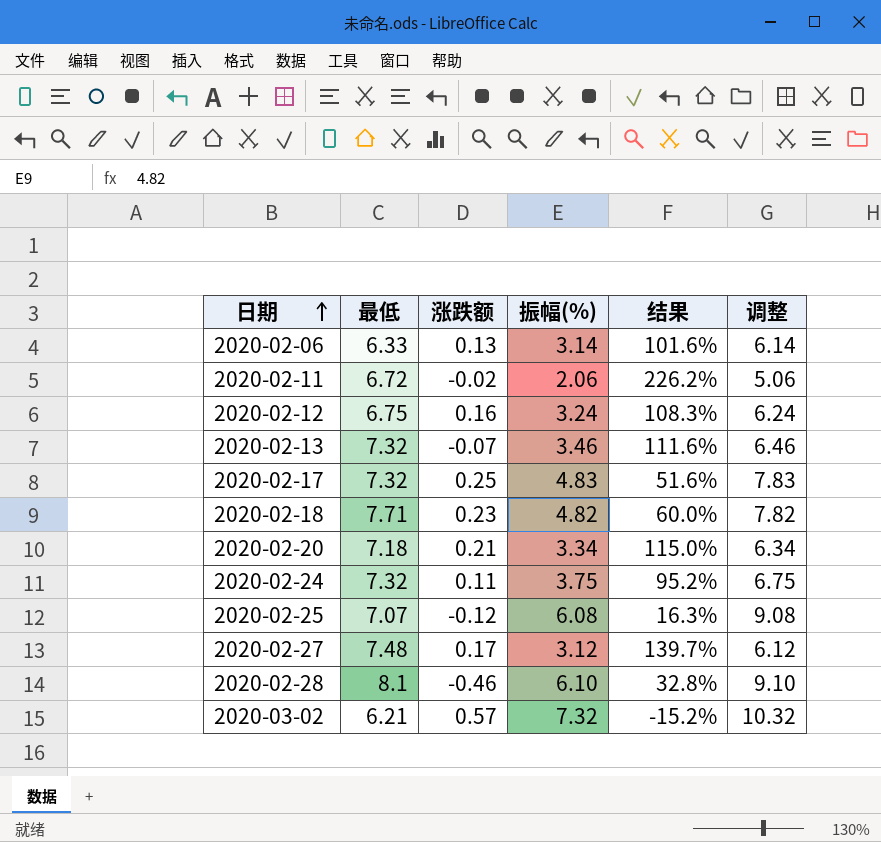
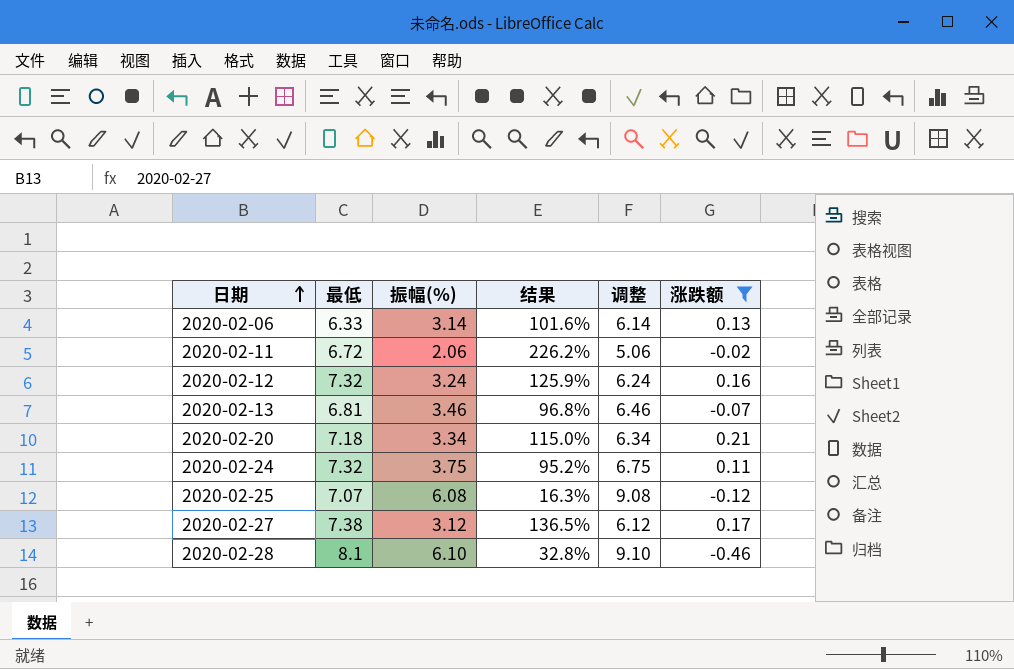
filter: none -> 涨跌额 <= 0.21
column 涨跌额 | position: 3 -> 6
2020-02-12 | 最低: 6.75 -> 7.32
2020-02-12 | 结果: 108.3% -> 125.9%
2020-02-13 | 最低: 7.32 -> 6.81
2020-02-13 | 结果: 111.6% -> 96.8%
2020-02-27 | 最低: 7.48 -> 7.38
2020-02-27 | 结果: 139.7% -> 136.5%

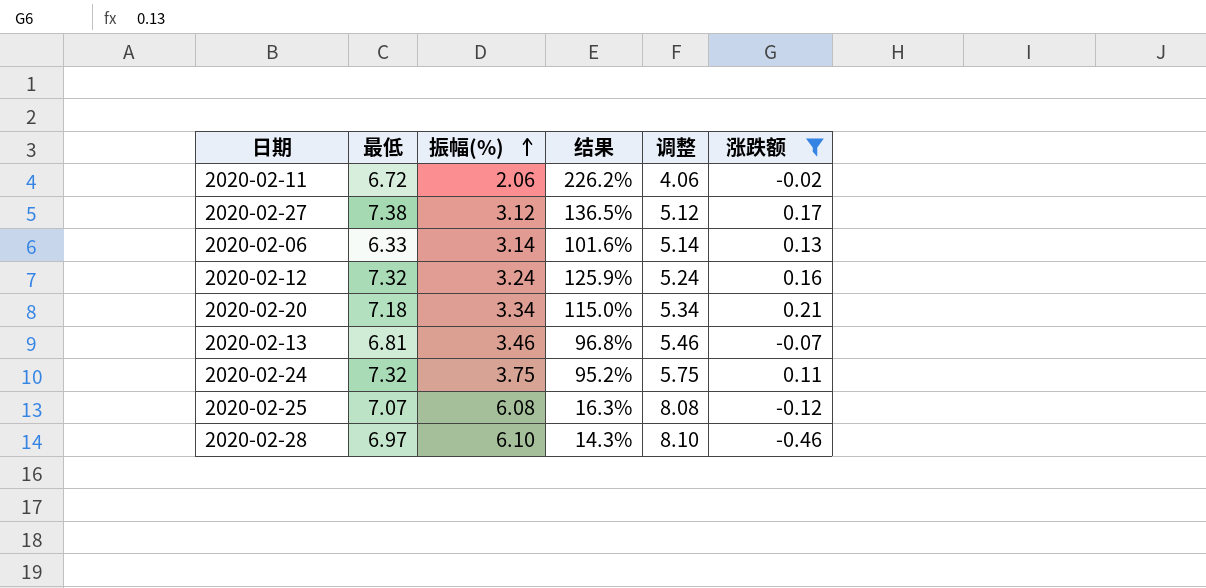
row order: 日期 ascending -> 振幅(%) ascending
column 调整 | formula: [振幅(%)] + 3 -> [振幅(%)] + 2
2020-02-28 | 最低: 8.1 -> 6.97
2020-02-28 | 结果: 32.8% -> 14.3%

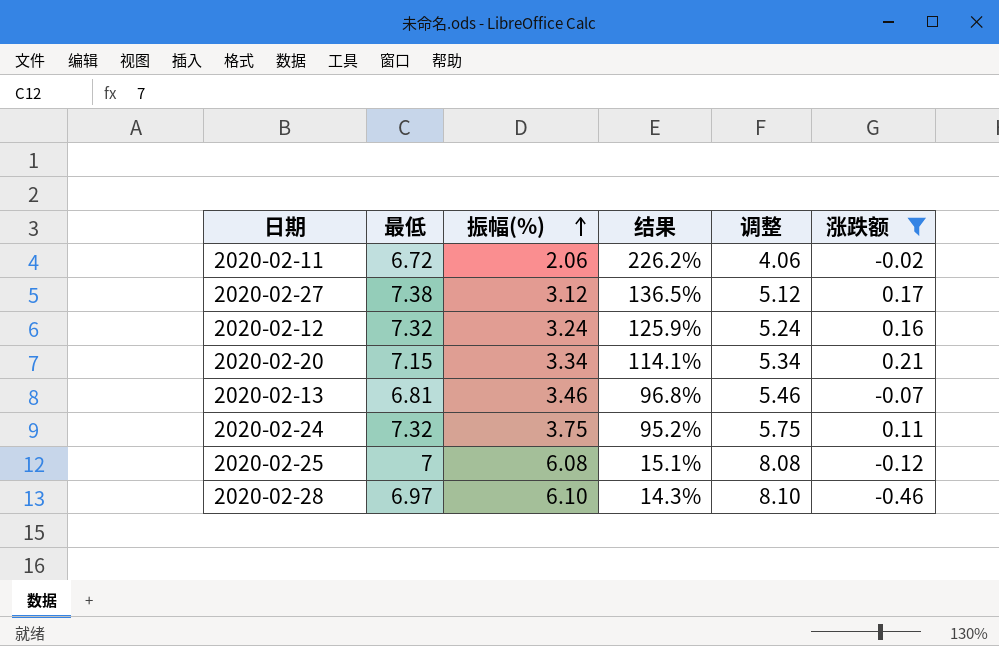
row 2020-02-06: 6.33 | 3.14 | 101.6% | 5.14 | 0.13 -> none
2020-02-20 | 最低: 7.18 -> 7.15
2020-02-20 | 结果: 115.0% -> 114.1%
2020-02-25 | 最低: 7.07 -> 7
2020-02-25 | 结果: 16.3% -> 15.1%

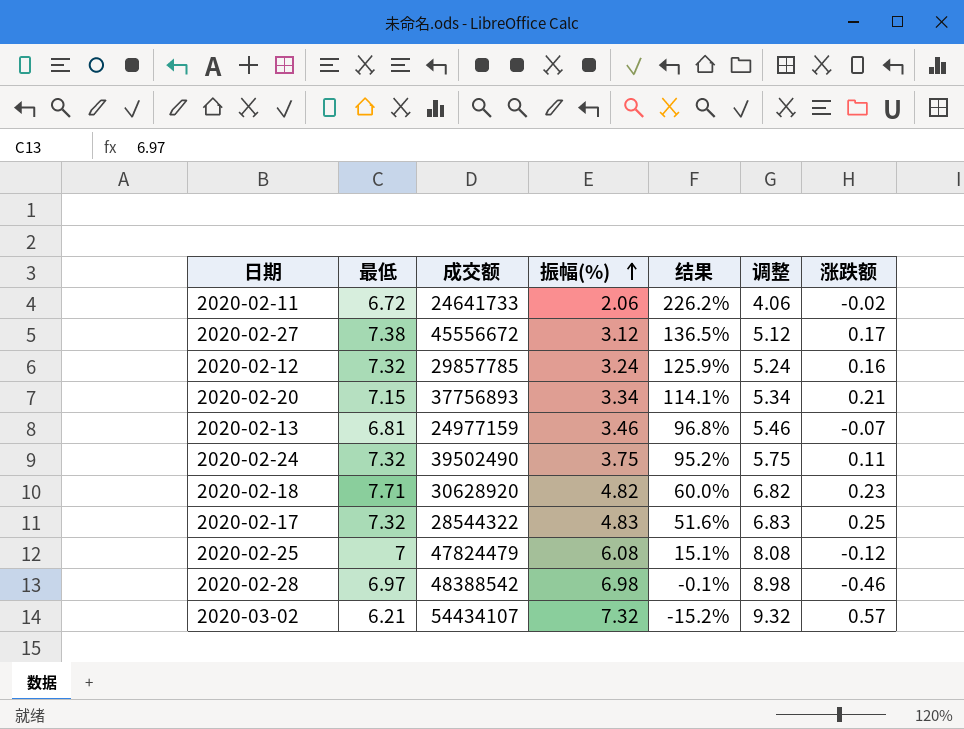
filter: 涨跌额 <= 0.21 -> none
column 成交额 | position: none -> 3
2020-02-28 | 振幅(%): 6.10 -> 6.98
2020-02-28 | 结果: 14.3% -> -0.1%
2020-02-28 | 调整: 8.10 -> 8.98

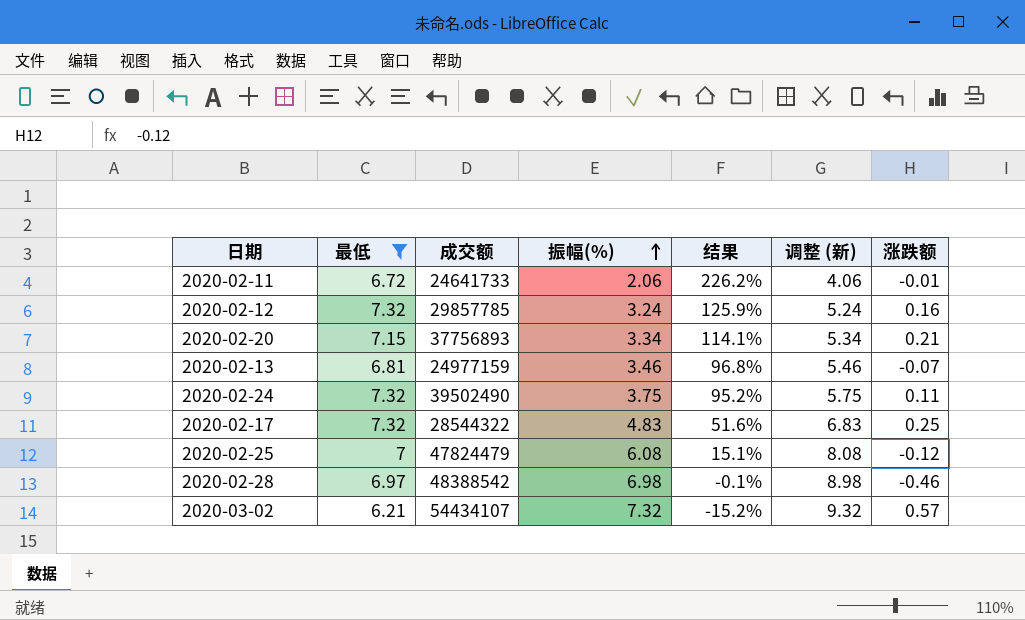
filter: none -> 最低 <= 7.32
column name: 调整 -> 调整 (新)
2020-02-11 | 涨跌额: -0.02 -> -0.01

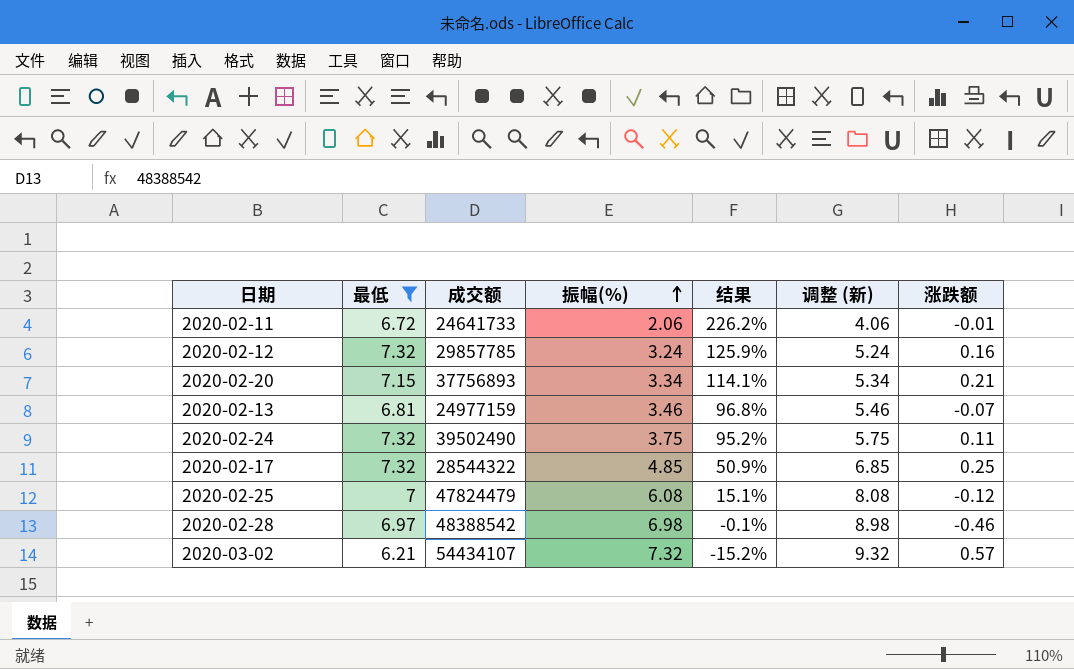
2020-02-17 | 振幅(%): 4.83 -> 4.85
2020-02-17 | 结果: 51.6% -> 50.9%
2020-02-17 | 调整 (新): 6.83 -> 6.85

